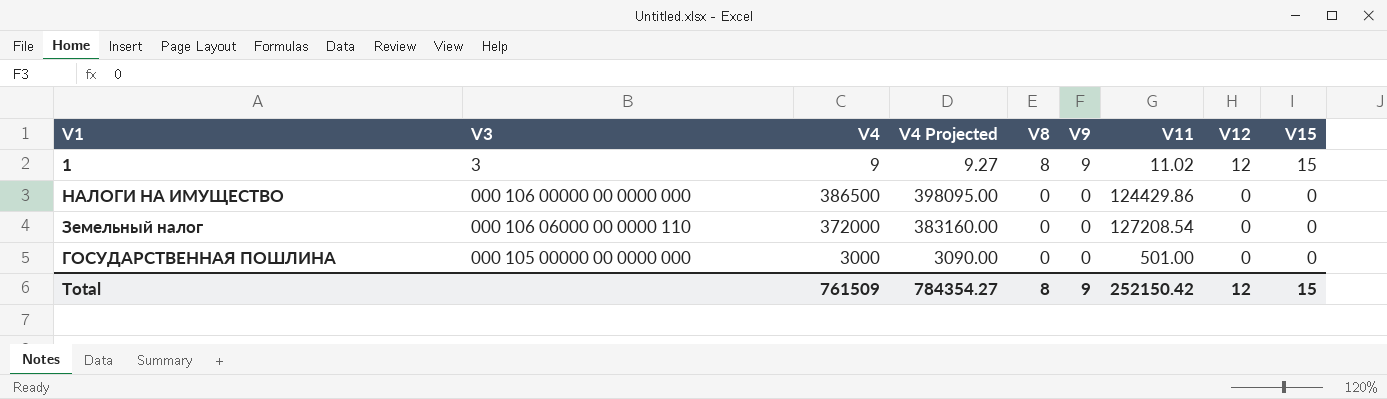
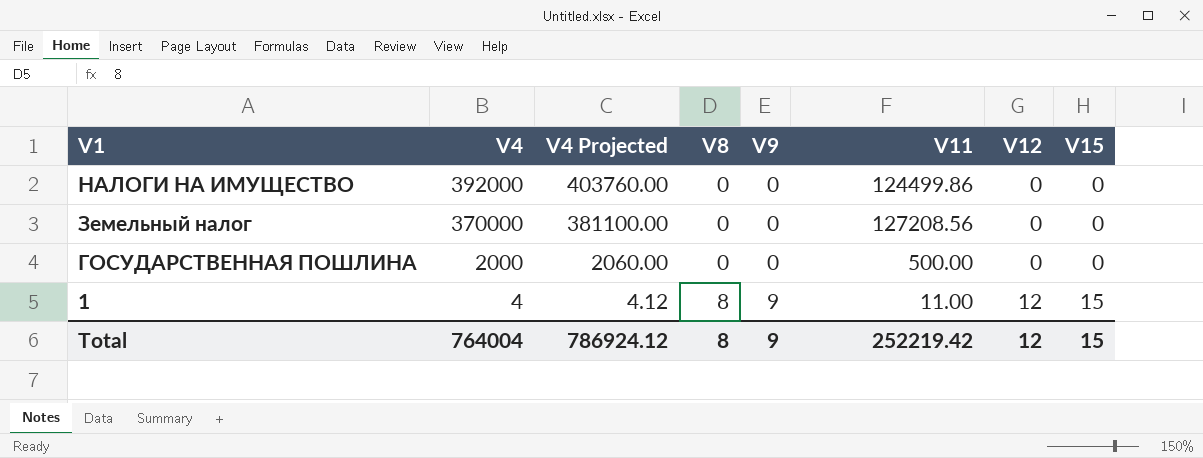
row order: V8 descending -> V1 descending
column V3 | position: 2 -> none
НАЛОГИ НА ИМУЩЕСТВО | V4: 386500 -> 392000
НАЛОГИ НА ИМУЩЕСТВО | V4 Projected: 398095.00 -> 403760.00
НАЛОГИ НА ИМУЩЕСТВО | V11: 124429.86 -> 124499.86
Земельный налог | V4: 372000 -> 370000
Земельный налог | V4 Projected: 383160.00 -> 381100.00
Земельный налог | V11: 127208.54 -> 127208.56
ГОСУДАРСТВЕННАЯ ПОШЛИНА | V4: 3000 -> 2000
ГОСУДАРСТВЕННАЯ ПОШЛИНА | V4 Projected: 3090.00 -> 2060.00
ГОСУДАРСТВЕННАЯ ПОШЛИНА | V11: 501.00 -> 500.00
1 | V4: 9 -> 4
1 | V4 Projected: 9.27 -> 4.12
1 | V11: 11.02 -> 11.00
Total | V4: 761509 -> 764004
Total | V4 Projected: 784354.27 -> 786924.12
Total | V11: 252150.42 -> 252219.42

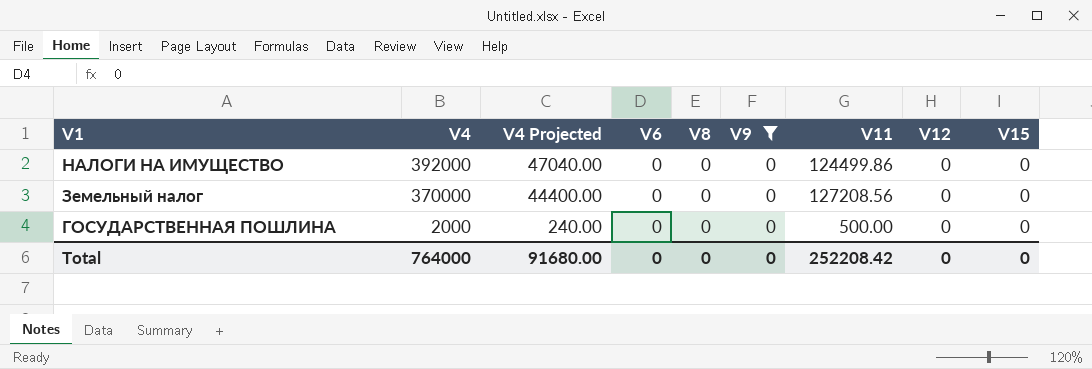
filter: none -> V9 = 0
column V4 Projected | formula: [V4] * 1.03 -> [V4] * 0.12
column V6 | position: none -> 4
Total | V4: 764004 -> 764000
Total | V4 Projected: 786924.12 -> 91680.00
Total | V8: 8 -> 0
Total | V9: 9 -> 0
Total | V11: 252219.42 -> 252208.42
Total | V12: 12 -> 0
Total | V15: 15 -> 0

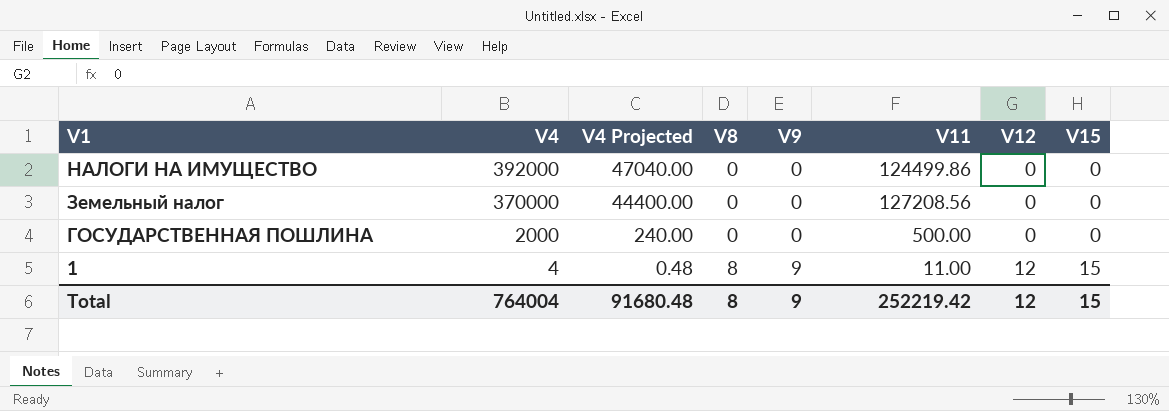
filter: V9 = 0 -> none
column V6 | position: 4 -> none
Total | V4: 764000 -> 764004
Total | V4 Projected: 91680.00 -> 91680.48
Total | V8: 0 -> 8
Total | V9: 0 -> 9
Total | V11: 252208.42 -> 252219.42
Total | V12: 0 -> 12
Total | V15: 0 -> 15

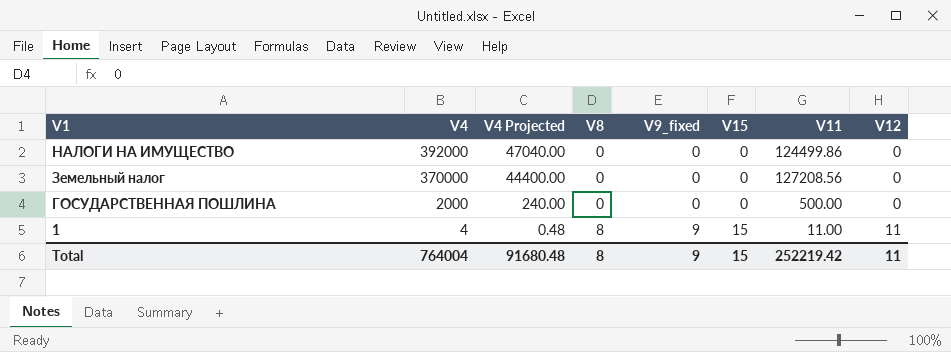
column name: V9 -> V9_fixed
column V15 | position: 8 -> 6
1 | V12: 12 -> 11
Total | V12: 12 -> 11

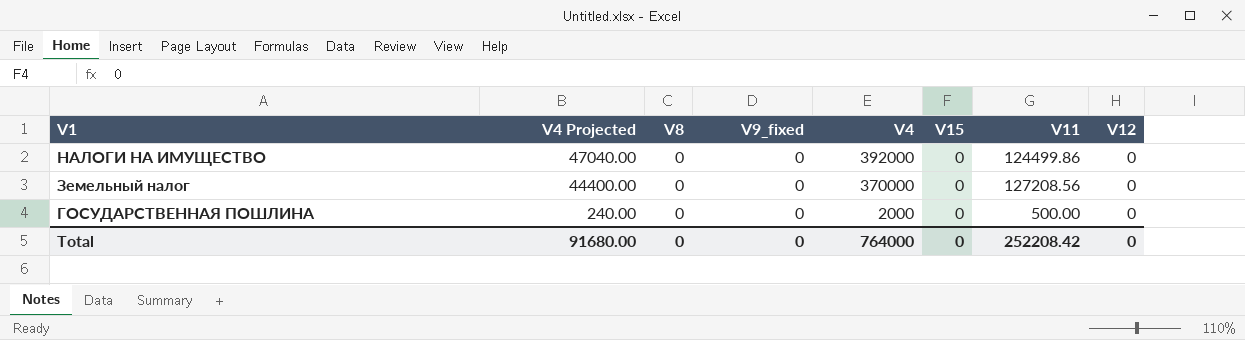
column V4 | position: 2 -> 5
row 1: 4 | 0.48 | 8 | 9 | 15 | 11.00 | 11 -> none
Total | V4 Projected: 91680.48 -> 91680.00
Total | V8: 8 -> 0
Total | V9_fixed: 9 -> 0
Total | V4: 764004 -> 764000
Total | V15: 15 -> 0
Total | V11: 252219.42 -> 252208.42
Total | V12: 11 -> 0

